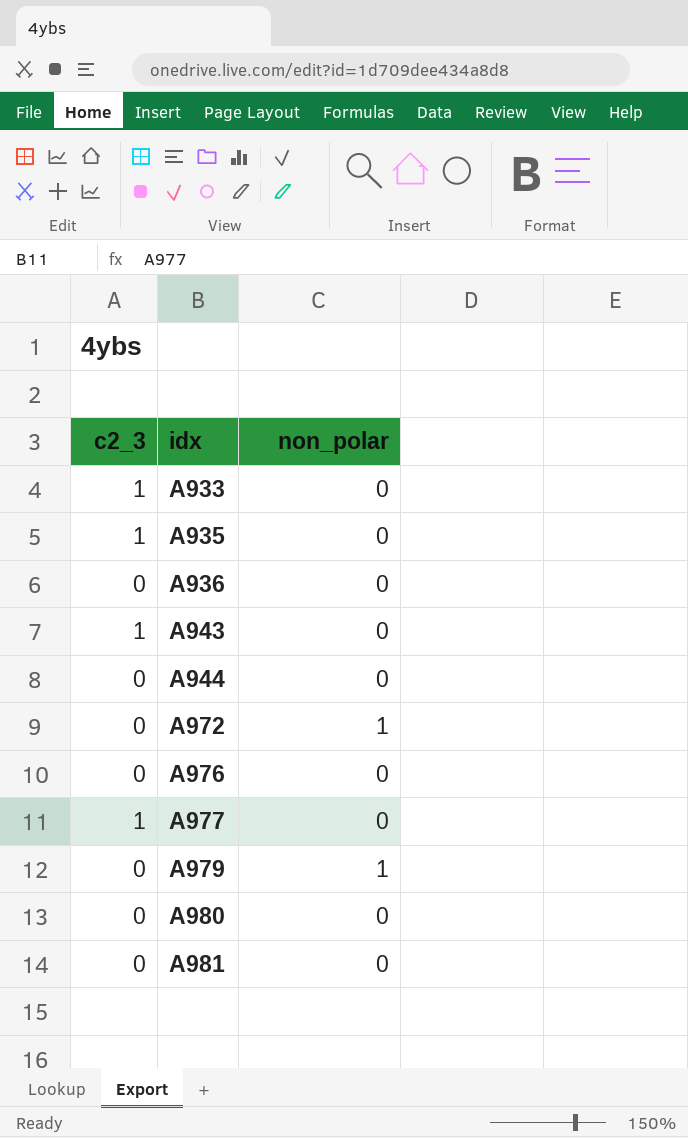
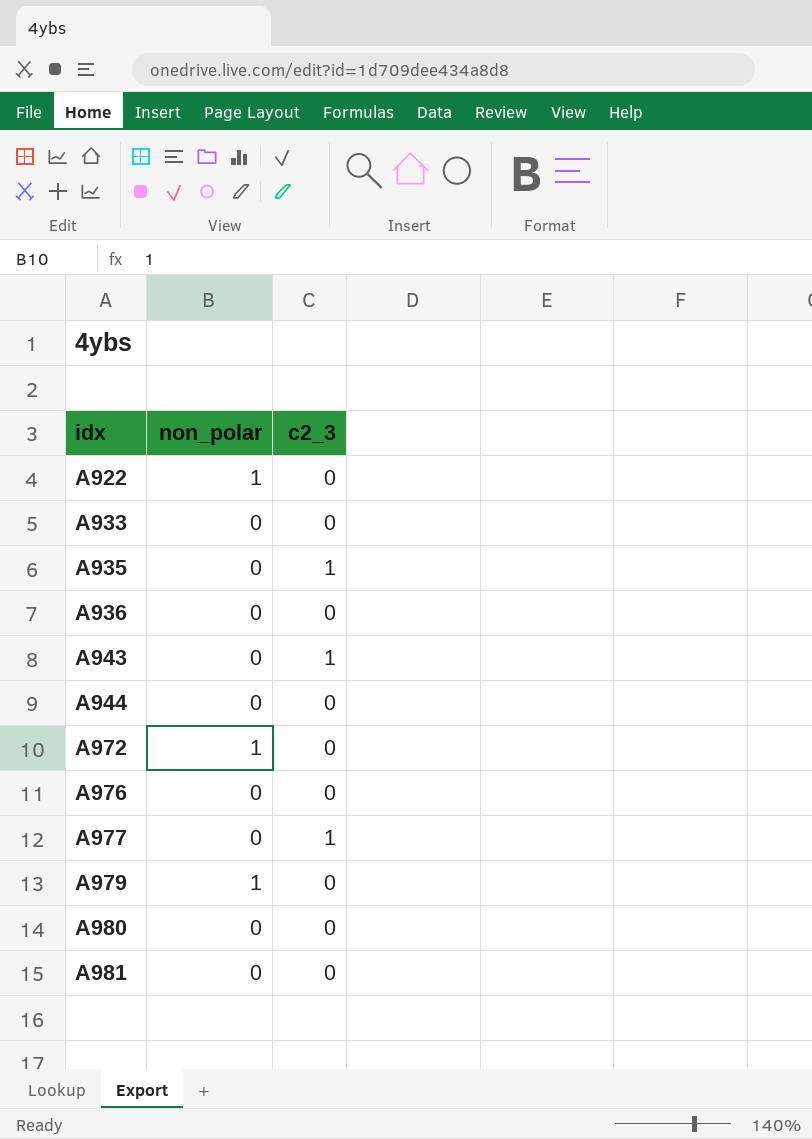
column c2_3 | position: 1 -> 3
row A922: none -> 1 | 0
A933 | c2_3: 1 -> 0

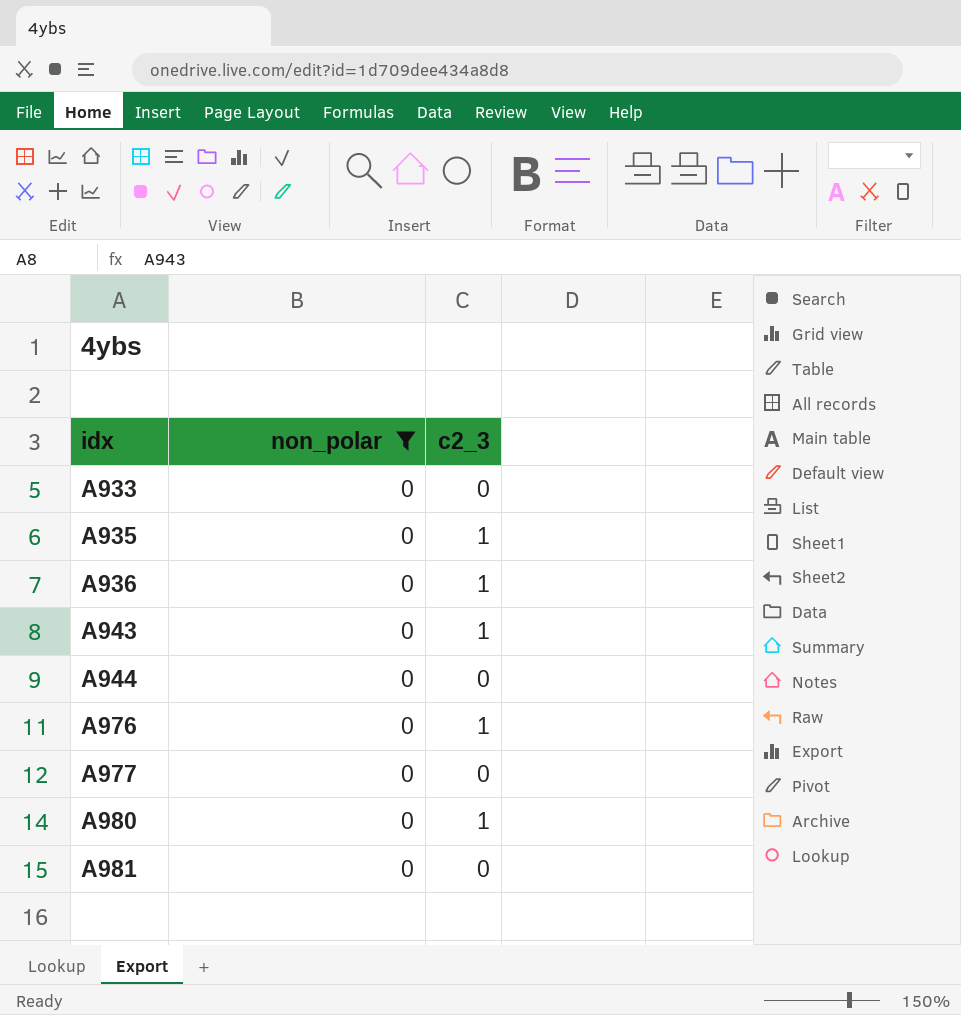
filter: none -> non_polar = 0
A936 | c2_3: 0 -> 1
A976 | c2_3: 0 -> 1
A977 | c2_3: 1 -> 0
A980 | c2_3: 0 -> 1

